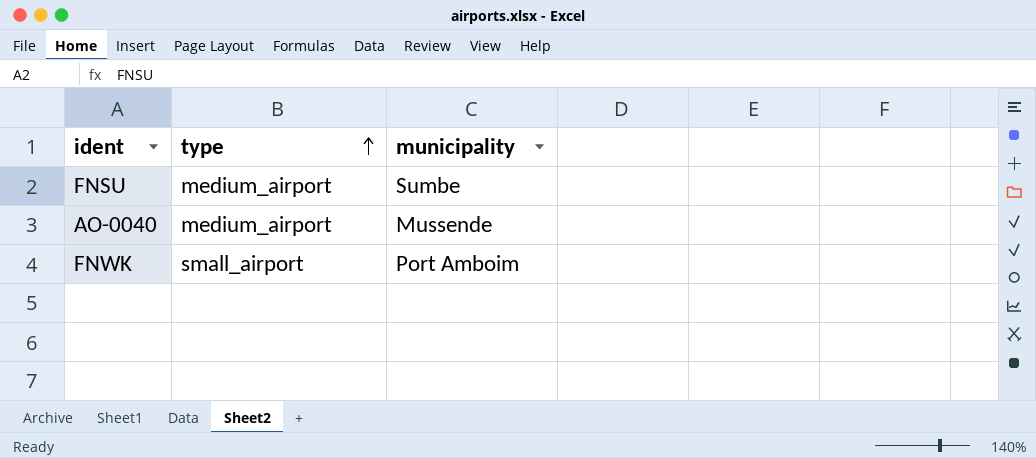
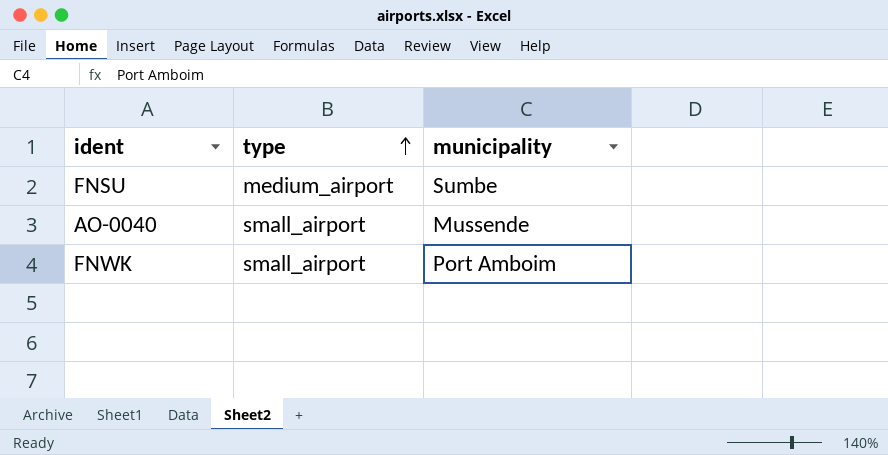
AO-0040 | type: medium_airport -> small_airport

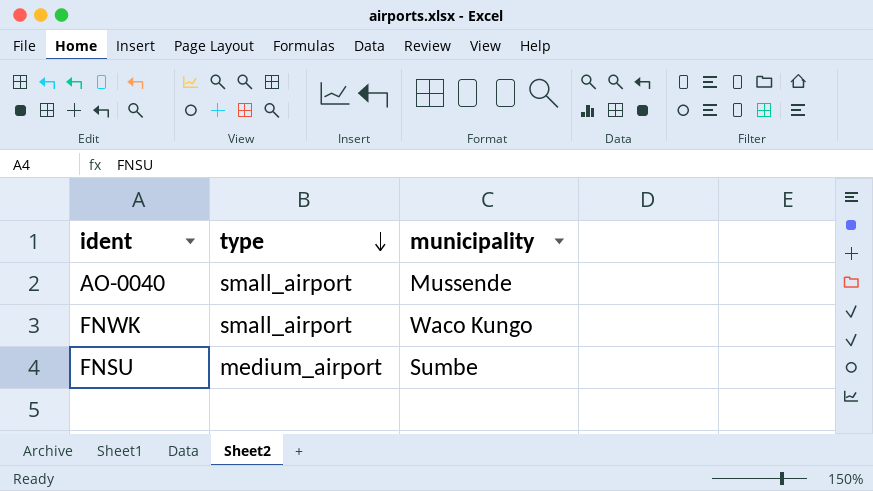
row order: type ascending -> type descending
FNWK | municipality: Port Amboim -> Waco Kungo

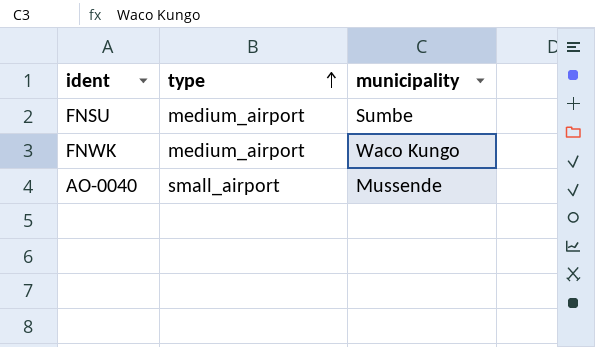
row order: type descending -> type ascending
FNWK | type: small_airport -> medium_airport

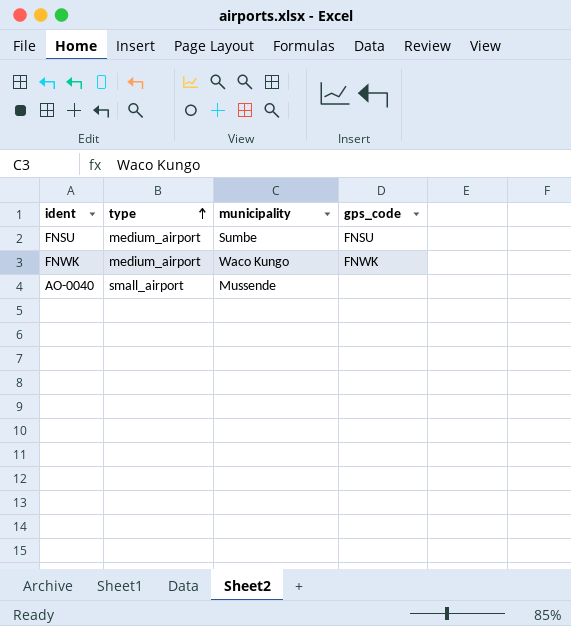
column gps_code | position: none -> 4

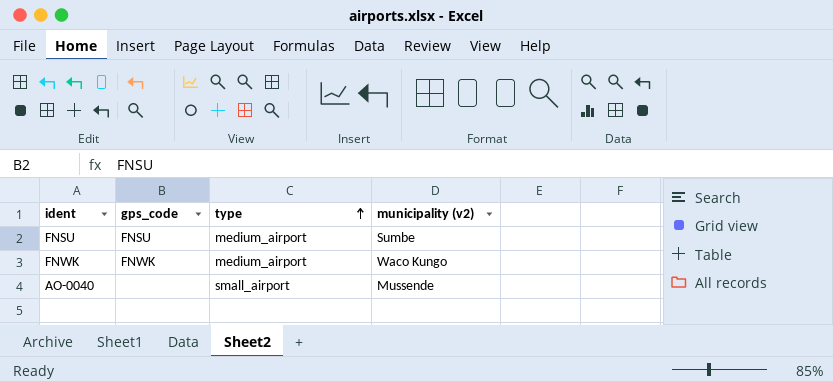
column gps_code | position: 4 -> 2
column name: municipality -> municipality (v2)

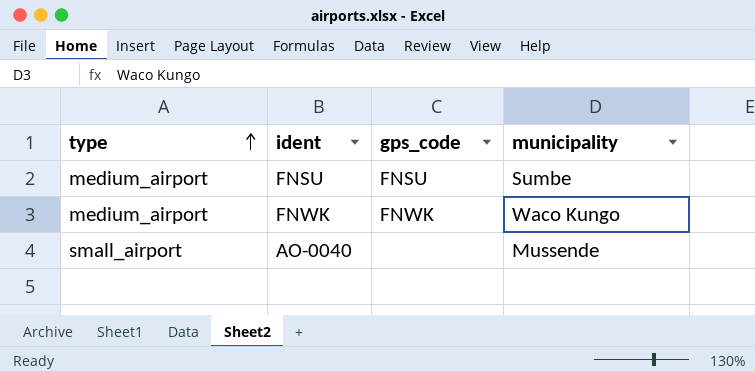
column type | position: 3 -> 1
column name: municipality (v2) -> municipality

